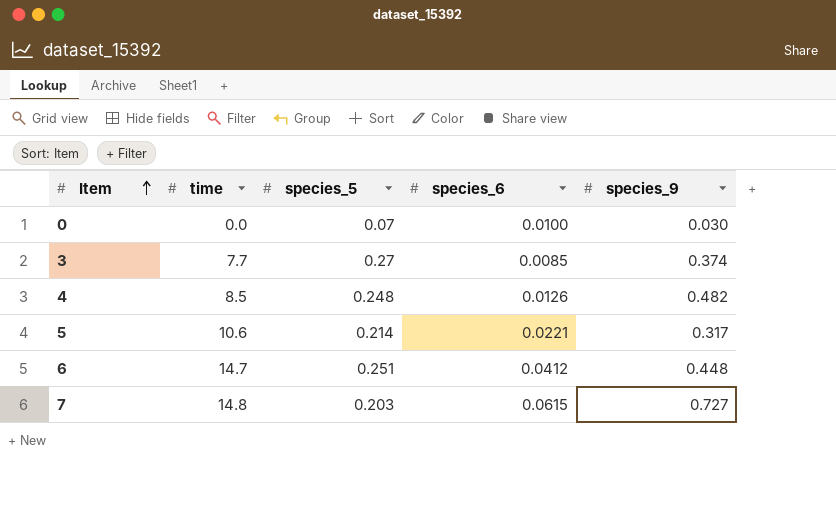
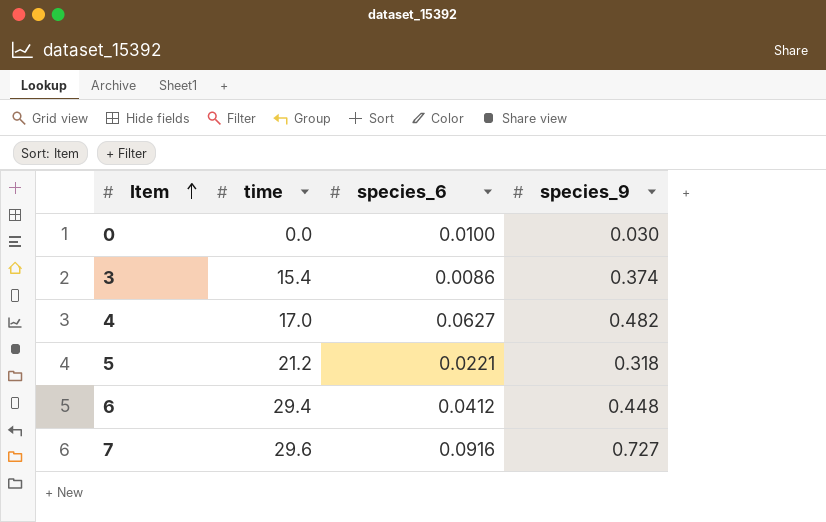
column species_5 | position: 3 -> none
3 | time: 7.7 -> 15.4
3 | species_6: 0.0085 -> 0.0086
4 | time: 8.5 -> 17.0
4 | species_6: 0.0126 -> 0.0627
5 | time: 10.6 -> 21.2
5 | species_9: 0.317 -> 0.318
6 | time: 14.7 -> 29.4
7 | time: 14.8 -> 29.6
7 | species_6: 0.0615 -> 0.0916

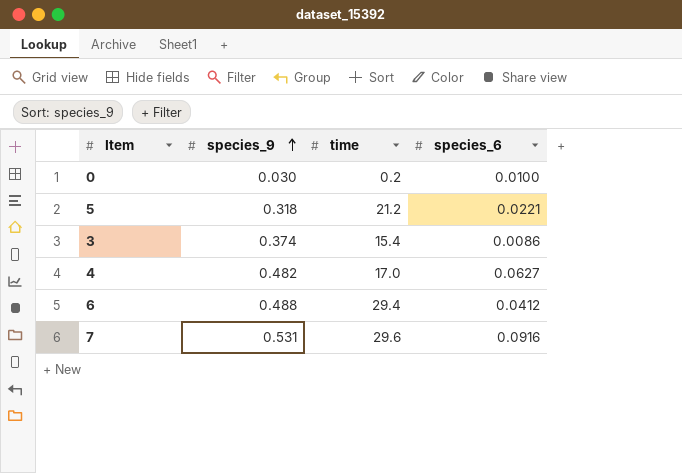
row order: Item ascending -> species_9 ascending
column species_9 | position: 4 -> 2
0 | time: 0.0 -> 0.2
6 | species_9: 0.448 -> 0.488
7 | species_9: 0.727 -> 0.531

